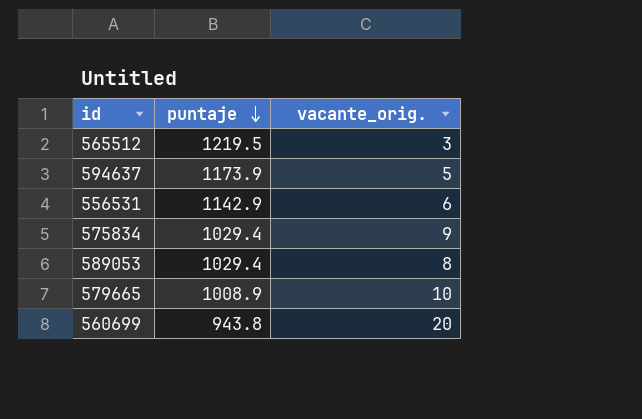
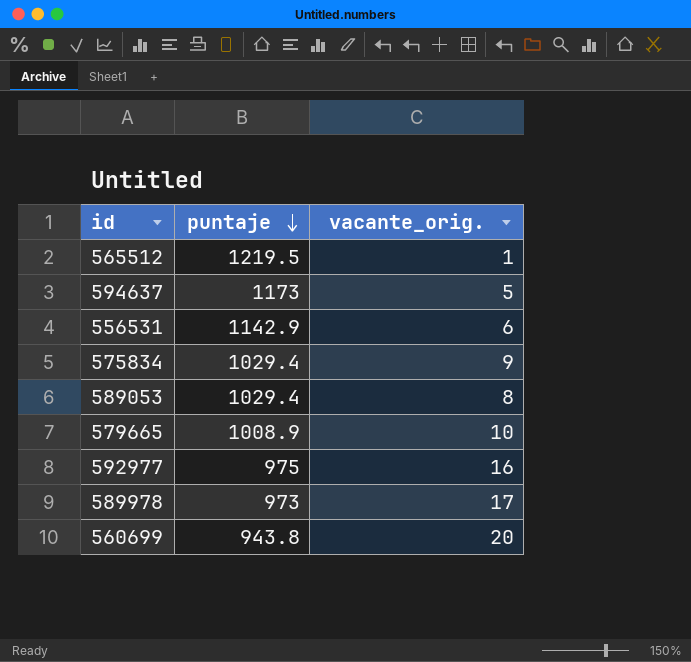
565512 | vacante_orig.: 3 -> 1
594637 | puntaje: 1173.9 -> 1173
row 592977: none -> 975 | 16
row 589978: none -> 973 | 17

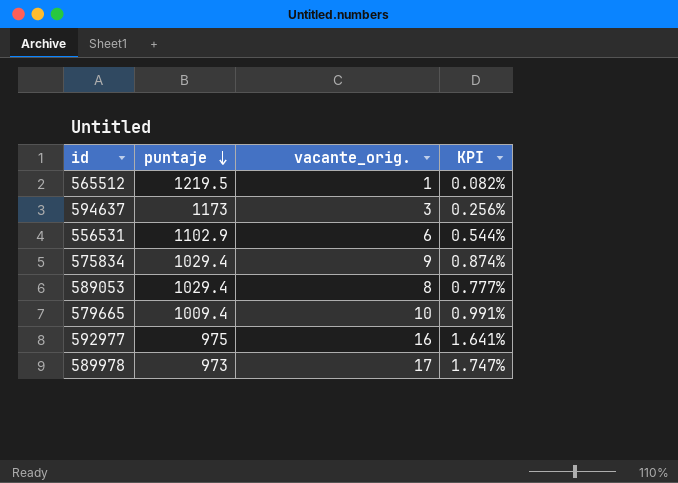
column KPI | formula: none -> [vacante_orig.] / [puntaje]
row 560699: 943.8 | 20 -> none
594637 | vacante_orig.: 5 -> 3
556531 | puntaje: 1142.9 -> 1102.9
579665 | puntaje: 1008.9 -> 1009.4

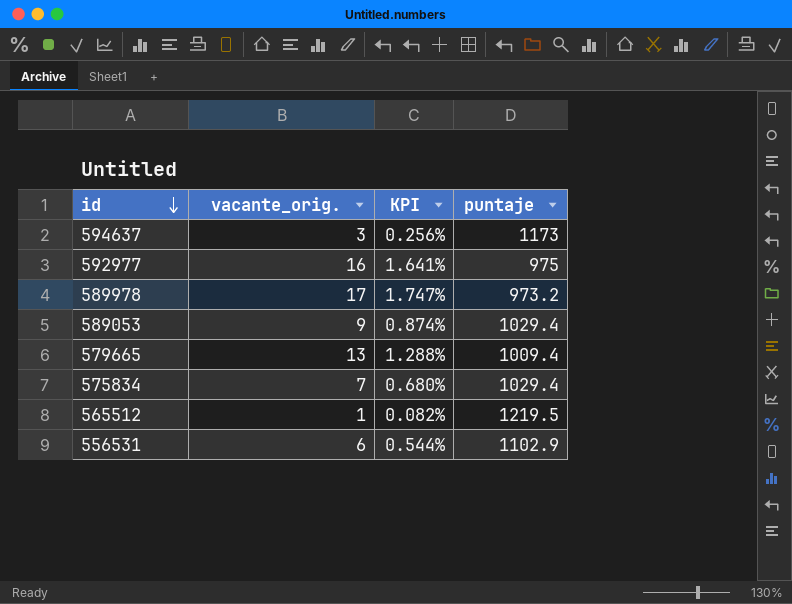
row order: puntaje descending -> id descending
column puntaje | position: 2 -> 4
589978 | puntaje: 973 -> 973.2
589053 | vacante_orig.: 8 -> 9
589053 | KPI: 0.777% -> 0.874%
579665 | vacante_orig.: 10 -> 13
579665 | KPI: 0.991% -> 1.288%
575834 | vacante_orig.: 9 -> 7
575834 | KPI: 0.874% -> 0.680%

